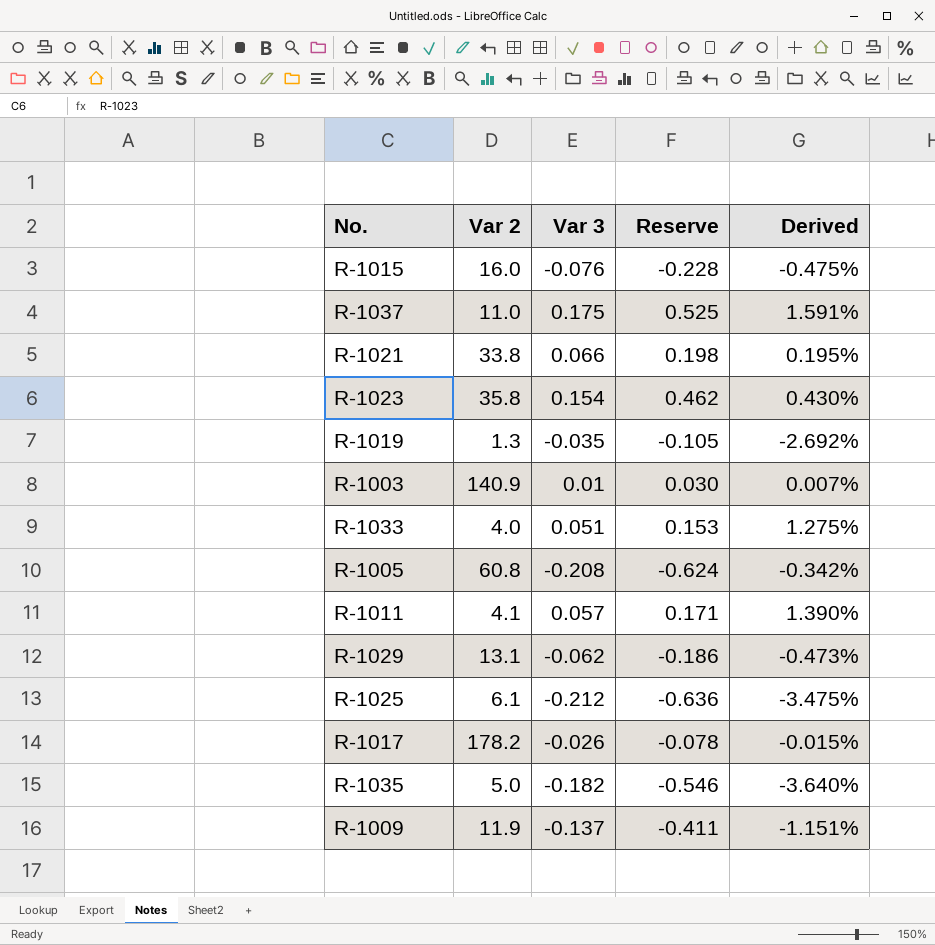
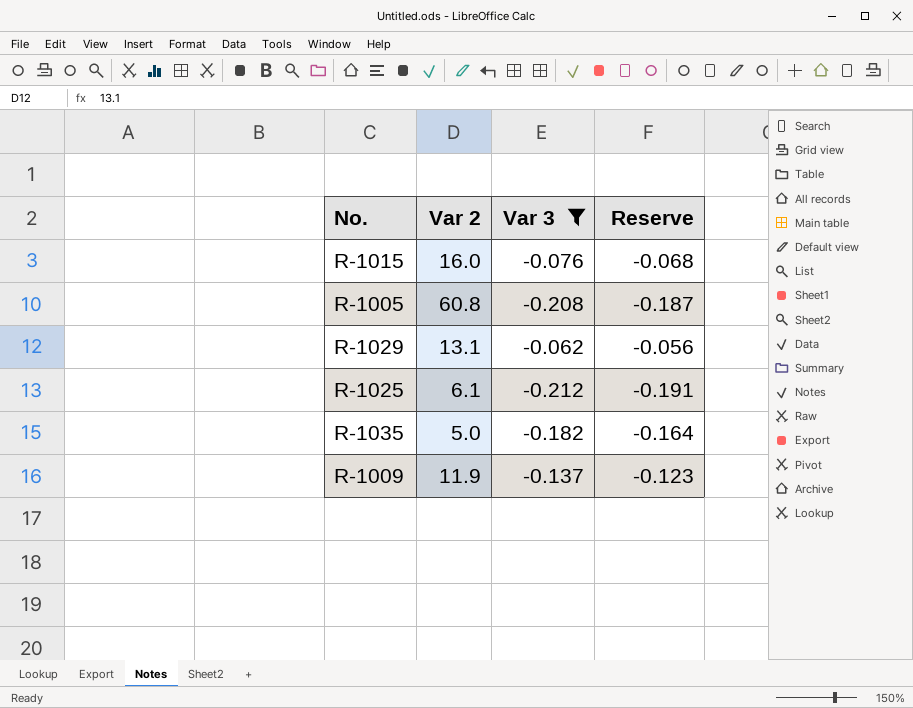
filter: none -> Var 3 <= -0.062
column Derived | formula: [Var 3] / [Var 2] -> none
column Reserve | formula: [Var 3] * 3 -> [Var 3] * 0.9

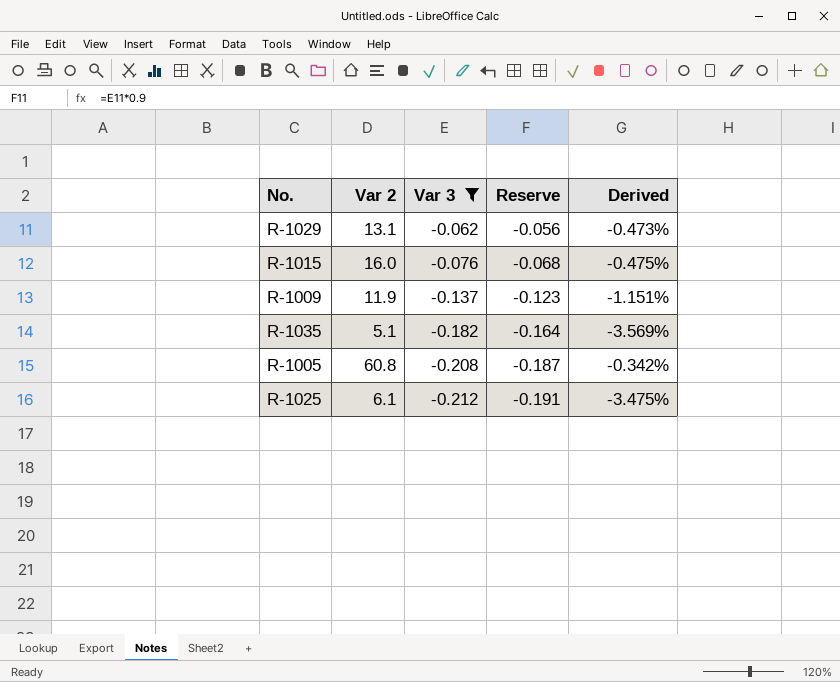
row order: none -> Var 3 descending
column Derived | formula: none -> [Var 3] / [Var 2]
R-1035 | Var 2: 5.0 -> 5.1

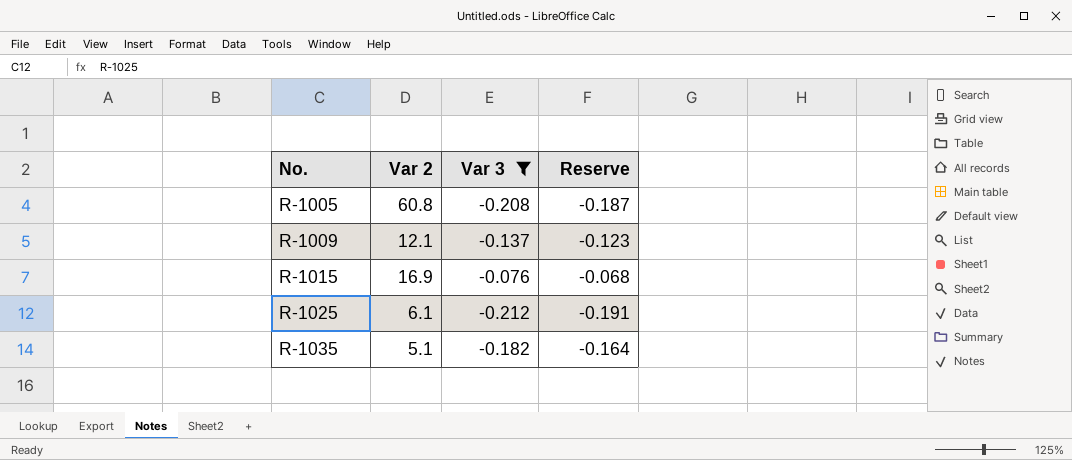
row order: Var 3 descending -> No. ascending
column Derived | formula: [Var 3] / [Var 2] -> none
row R-1029: 13.1 | -0.062 | -0.056 | -0.473% -> none
R-1009 | Var 2: 11.9 -> 12.1
R-1015 | Var 2: 16.0 -> 16.9

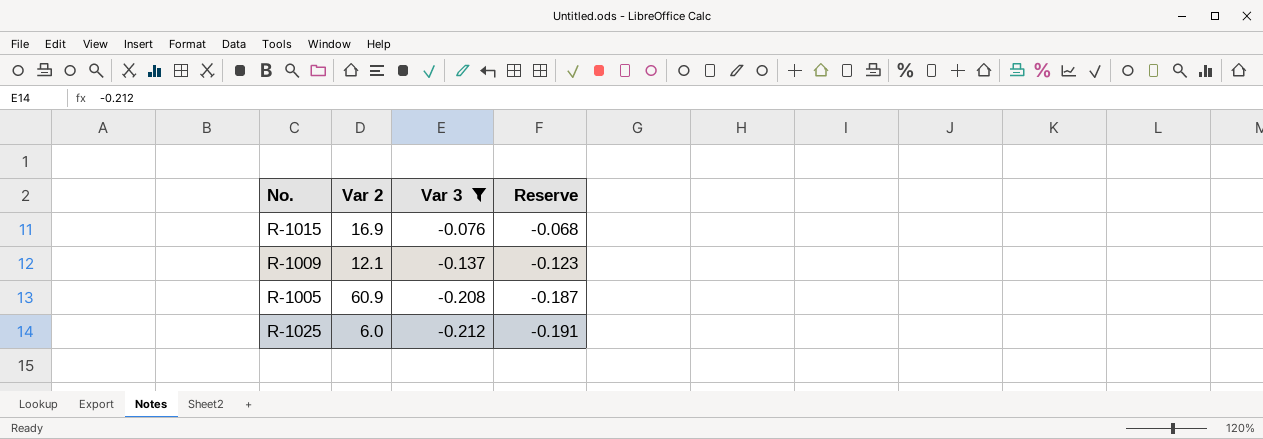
row order: No. ascending -> Var 3 descending
row R-1035: 5.1 | -0.182 | -0.164 -> none
R-1005 | Var 2: 60.8 -> 60.9
R-1025 | Var 2: 6.1 -> 6.0

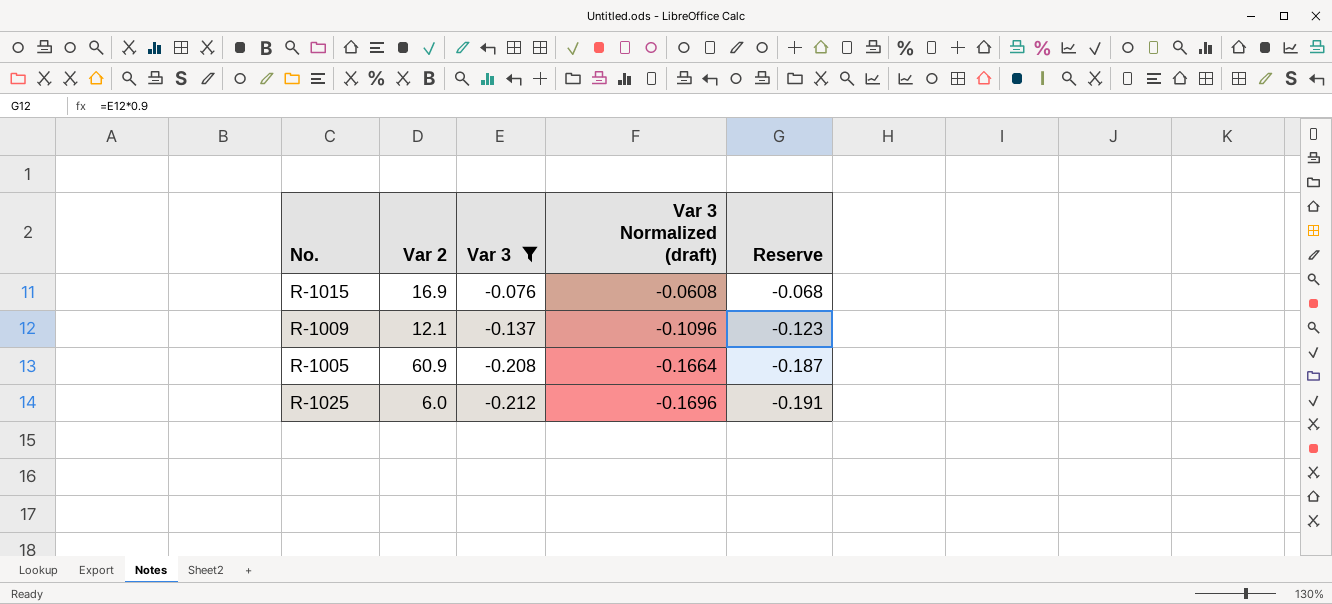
column Var 3 Normalized (draft) | formula: none -> [Var 3] * 0.8

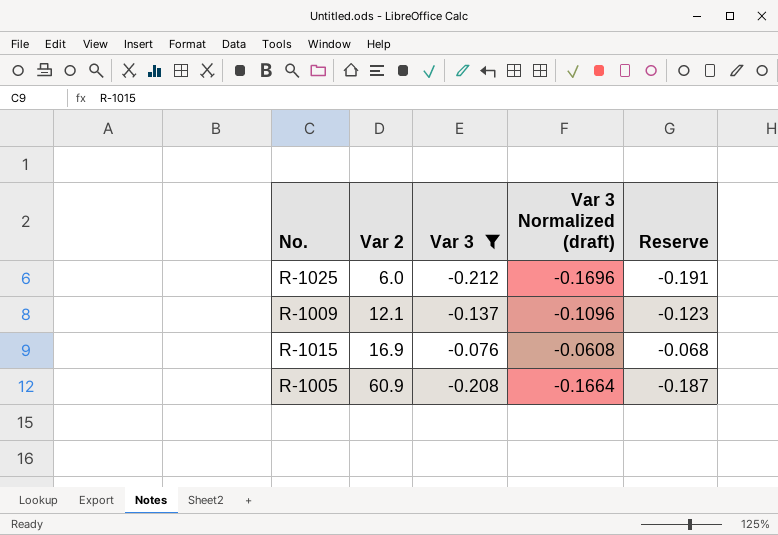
row order: Var 3 descending -> Var 2 ascending

